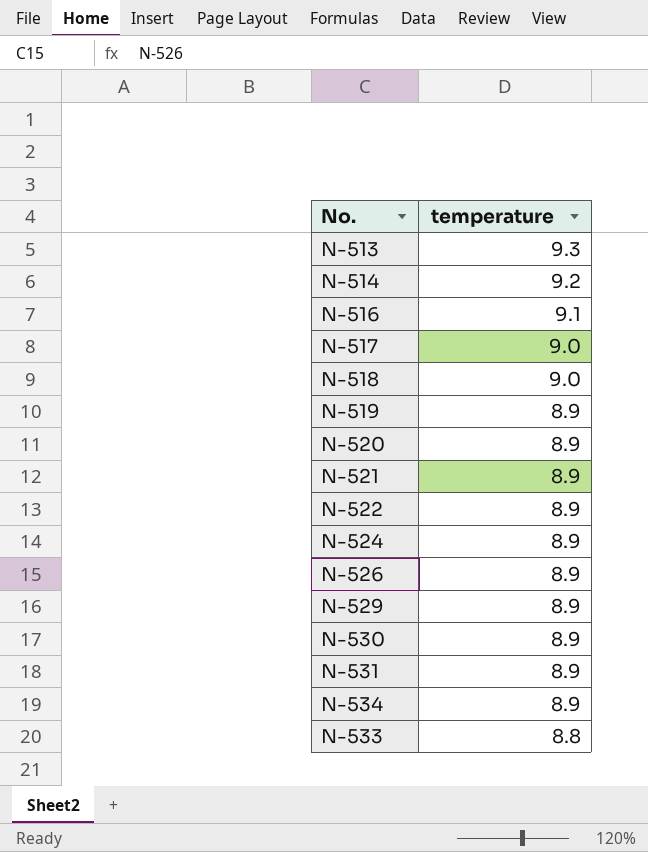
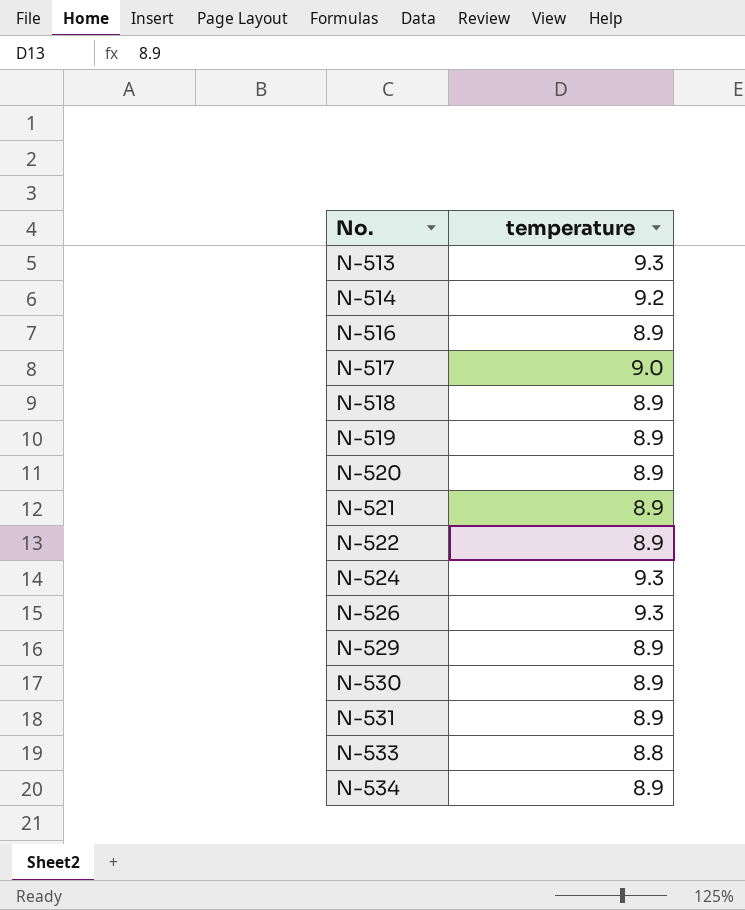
row order: temperature descending -> No. ascending
N-516 | temperature: 9.1 -> 8.9
N-518 | temperature: 9.0 -> 8.9
N-524 | temperature: 8.9 -> 9.3
N-526 | temperature: 8.9 -> 9.3

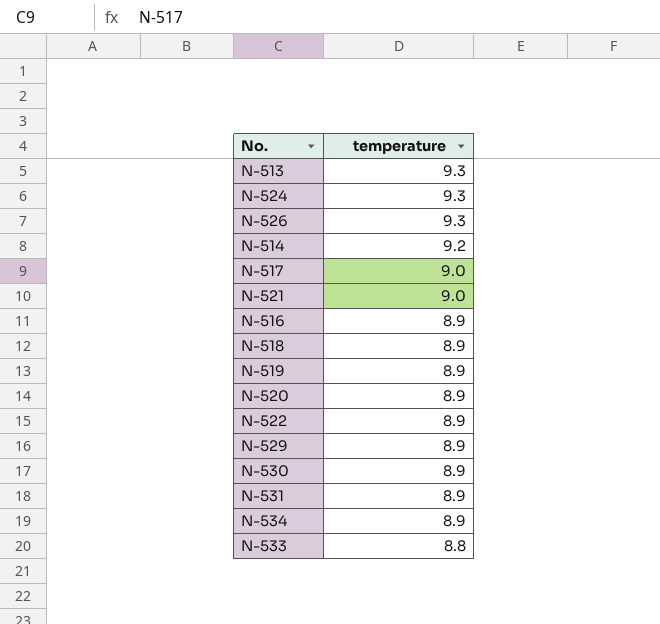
row order: No. ascending -> temperature descending
N-521 | temperature: 8.9 -> 9.0

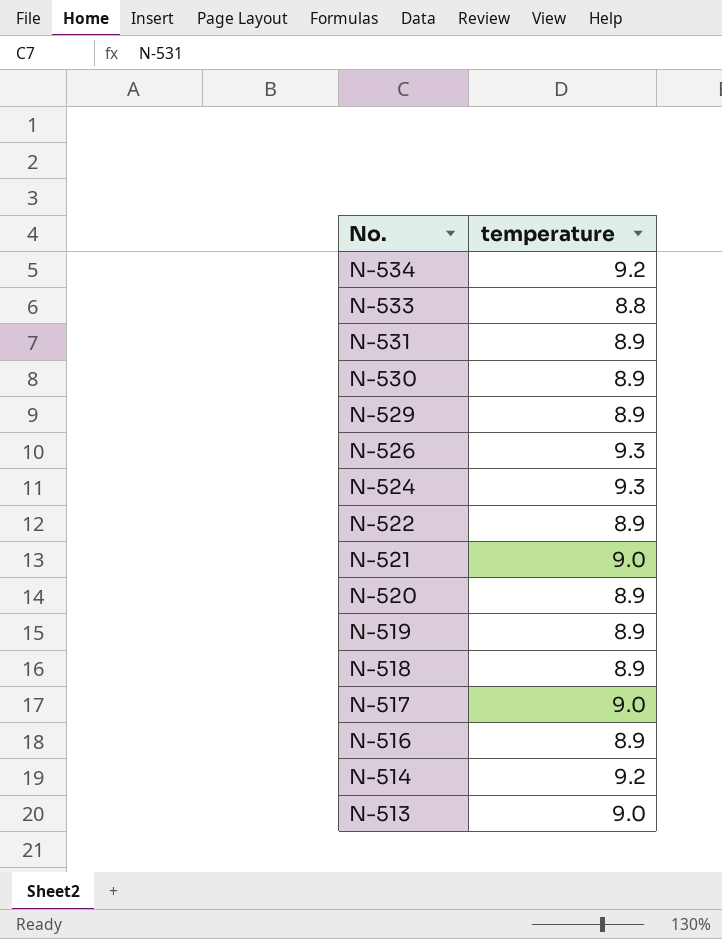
row order: temperature descending -> No. descending
N-534 | temperature: 8.9 -> 9.2
N-513 | temperature: 9.3 -> 9.0

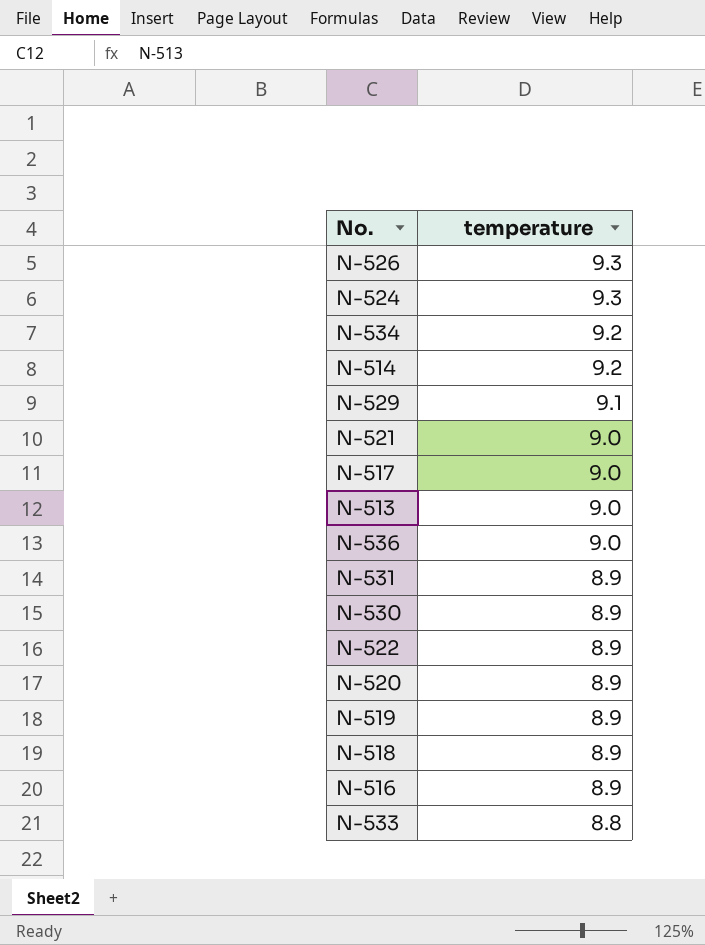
row order: No. descending -> temperature descending
N-529 | temperature: 8.9 -> 9.1
row N-536: none -> 9.0

